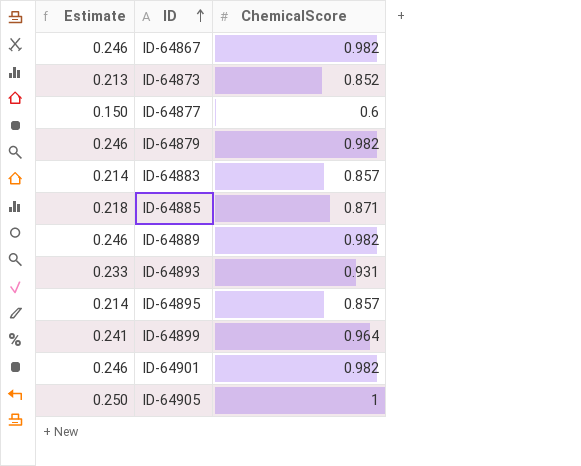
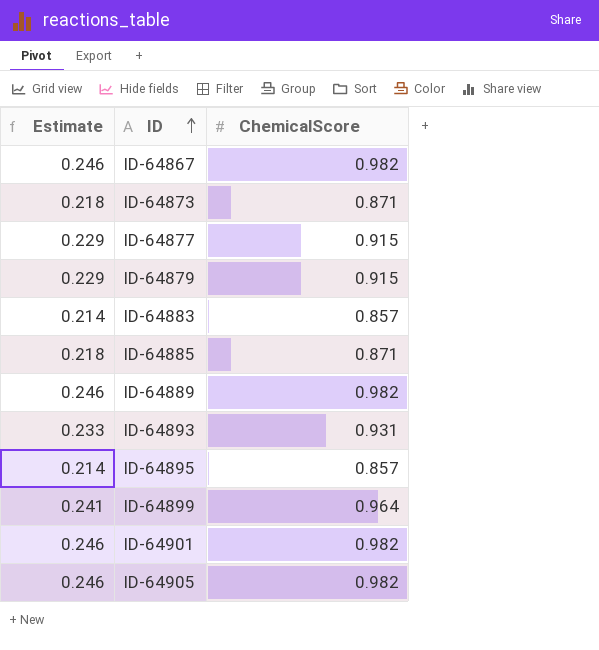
ID-64873 | Estimate: 0.213 -> 0.218
ID-64873 | ChemicalScore: 0.852 -> 0.871
ID-64877 | Estimate: 0.150 -> 0.229
ID-64877 | ChemicalScore: 0.6 -> 0.915
ID-64879 | Estimate: 0.246 -> 0.229
ID-64879 | ChemicalScore: 0.982 -> 0.915
ID-64905 | Estimate: 0.250 -> 0.246
ID-64905 | ChemicalScore: 1 -> 0.982

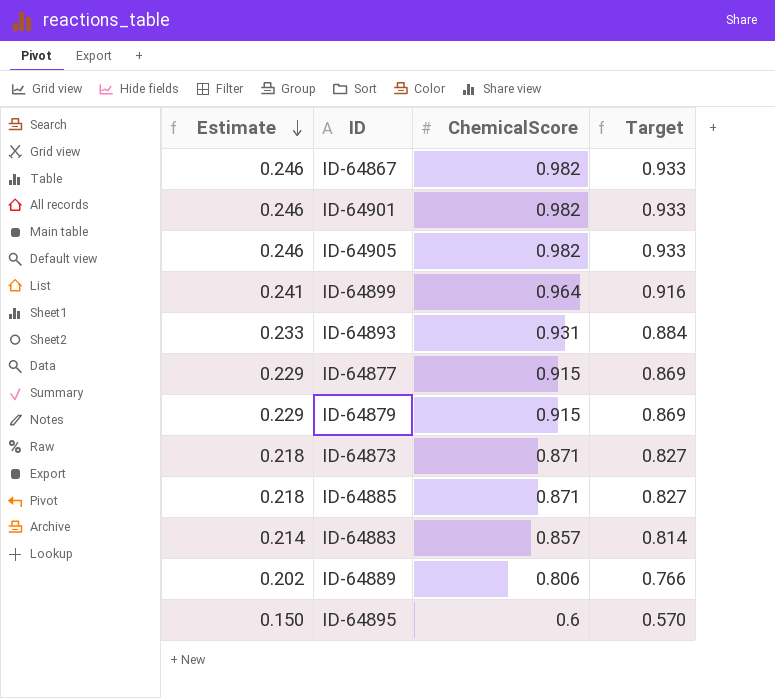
row order: ID ascending -> Estimate descending
column Target | formula: none -> [ChemicalScore] * 0.95
ID-64889 | Estimate: 0.246 -> 0.202
ID-64889 | ChemicalScore: 0.982 -> 0.806
ID-64895 | Estimate: 0.214 -> 0.150
ID-64895 | ChemicalScore: 0.857 -> 0.6

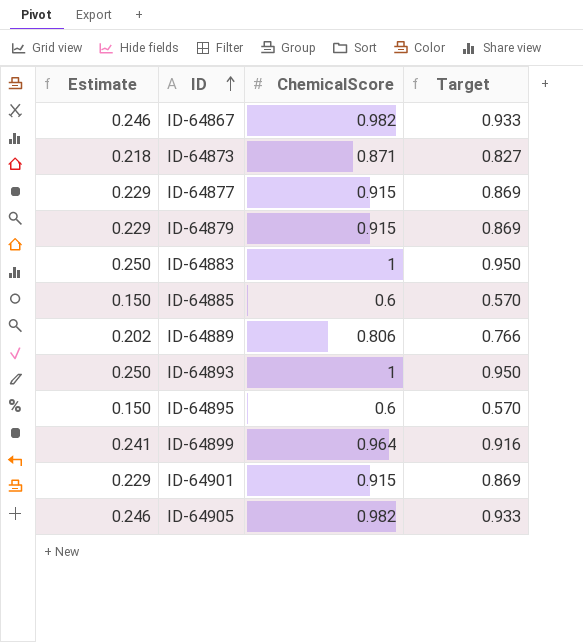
row order: Estimate descending -> ID ascending
ID-64883 | Estimate: 0.214 -> 0.250
ID-64883 | ChemicalScore: 0.857 -> 1
ID-64883 | Target: 0.814 -> 0.950
ID-64885 | Estimate: 0.218 -> 0.150
ID-64885 | ChemicalScore: 0.871 -> 0.6
ID-64885 | Target: 0.827 -> 0.570
ID-64893 | Estimate: 0.233 -> 0.250
ID-64893 | ChemicalScore: 0.931 -> 1
ID-64893 | Target: 0.884 -> 0.950
ID-64901 | Estimate: 0.246 -> 0.229
ID-64901 | ChemicalScore: 0.982 -> 0.915
ID-64901 | Target: 0.933 -> 0.869

